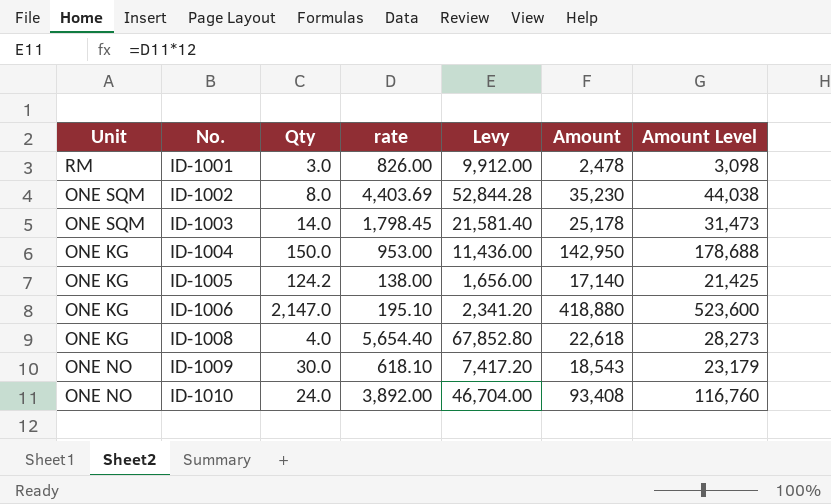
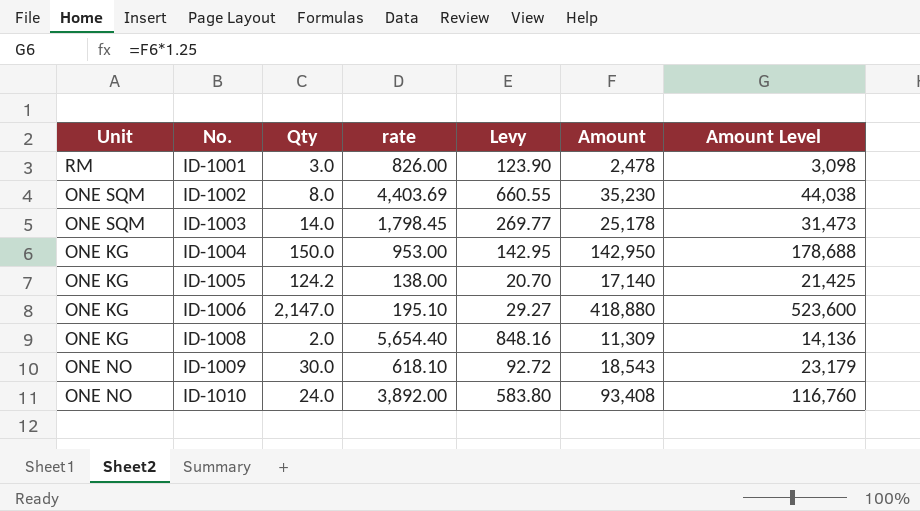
column Levy | formula: [rate] * 12 -> [rate] * 0.15
ID-1008 | Qty: 4.0 -> 2.0
ID-1008 | Amount: 22,618 -> 11,309
ID-1008 | Amount Level: 28,273 -> 14,136

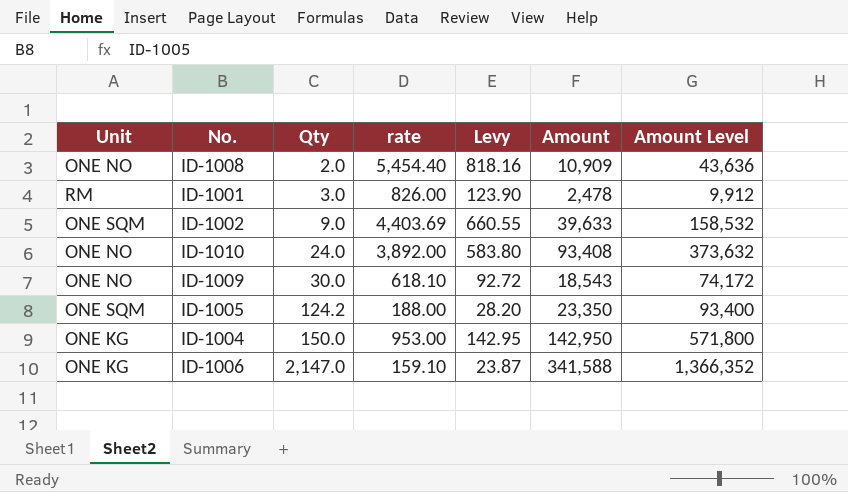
row order: No. ascending -> Qty ascending
column Amount Level | formula: [Amount] * 1.25 -> [Amount] * 4
row ID-1003: ONE SQM | 14.0 | 1,798.45 | 269.77 | 25,178 | 31,473 -> none
ID-1008 | Unit: ONE KG -> ONE NO
ID-1008 | rate: 5,654.40 -> 5,454.40
ID-1008 | Levy: 848.16 -> 818.16
ID-1008 | Amount: 11,309 -> 10,909
ID-1002 | Qty: 8.0 -> 9.0
ID-1002 | Amount: 35,230 -> 39,633
ID-1005 | Unit: ONE KG -> ONE SQM
ID-1005 | rate: 138.00 -> 188.00
ID-1005 | Levy: 20.70 -> 28.20
ID-1005 | Amount: 17,140 -> 23,350
ID-1006 | rate: 195.10 -> 159.10
ID-1006 | Levy: 29.27 -> 23.87
ID-1006 | Amount: 418,880 -> 341,588

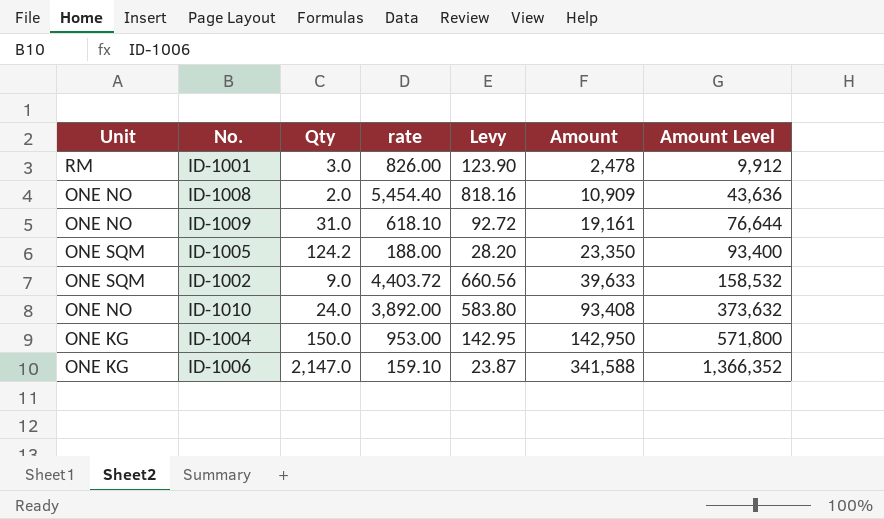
row order: Qty ascending -> Amount ascending
ID-1009 | Qty: 30.0 -> 31.0
ID-1009 | Amount: 18,543 -> 19,161
ID-1009 | Amount Level: 74,172 -> 76,644
ID-1002 | rate: 4,403.69 -> 4,403.72
ID-1002 | Levy: 660.55 -> 660.56

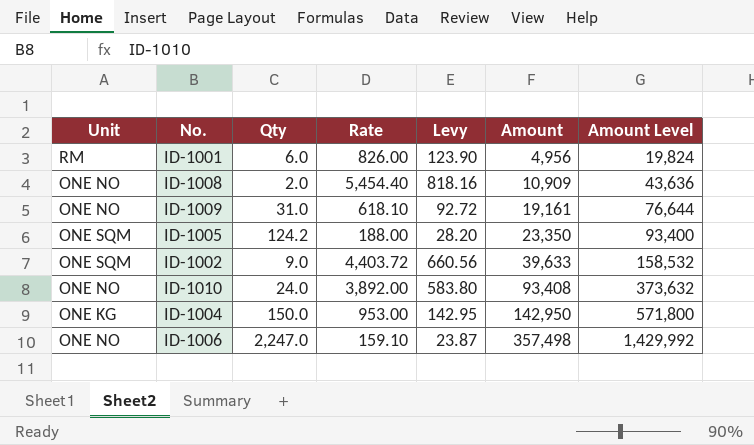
column name: rate -> Rate
ID-1001 | Qty: 3.0 -> 6.0
ID-1001 | Amount: 2,478 -> 4,956
ID-1001 | Amount Level: 9,912 -> 19,824
ID-1006 | Unit: ONE KG -> ONE NO
ID-1006 | Qty: 2,147.0 -> 2,247.0
ID-1006 | Amount: 341,588 -> 357,498
ID-1006 | Amount Level: 1,366,352 -> 1,429,992

